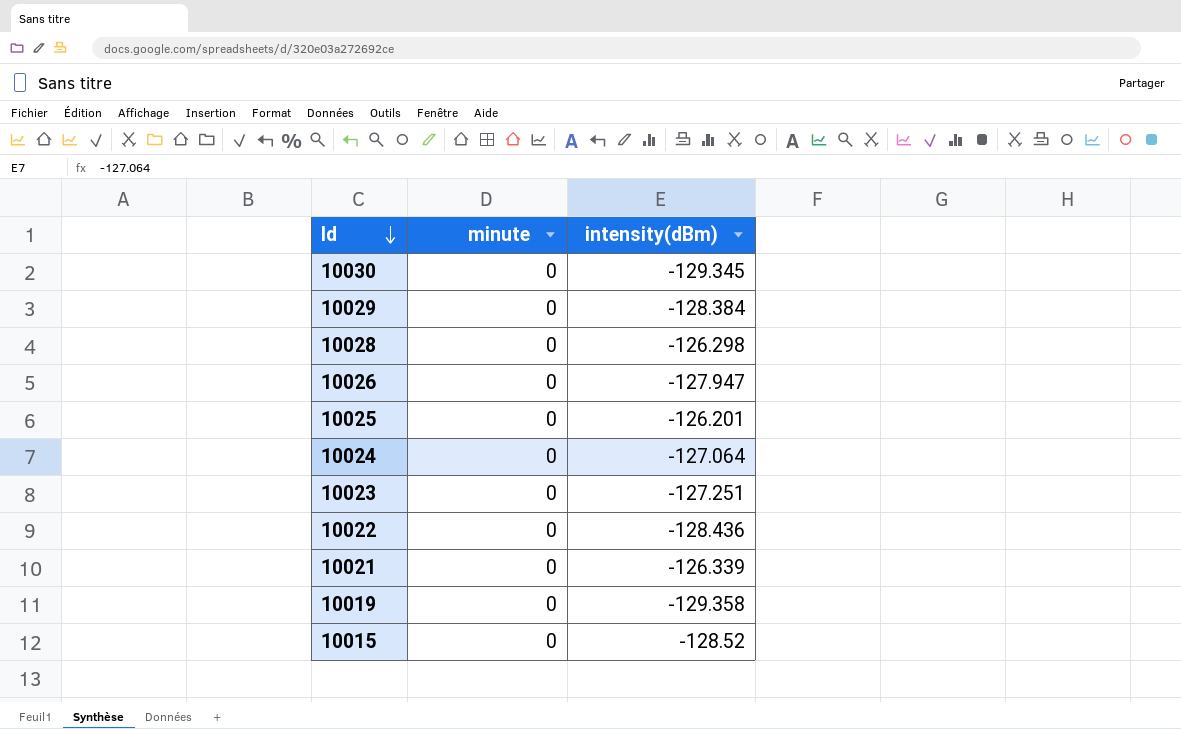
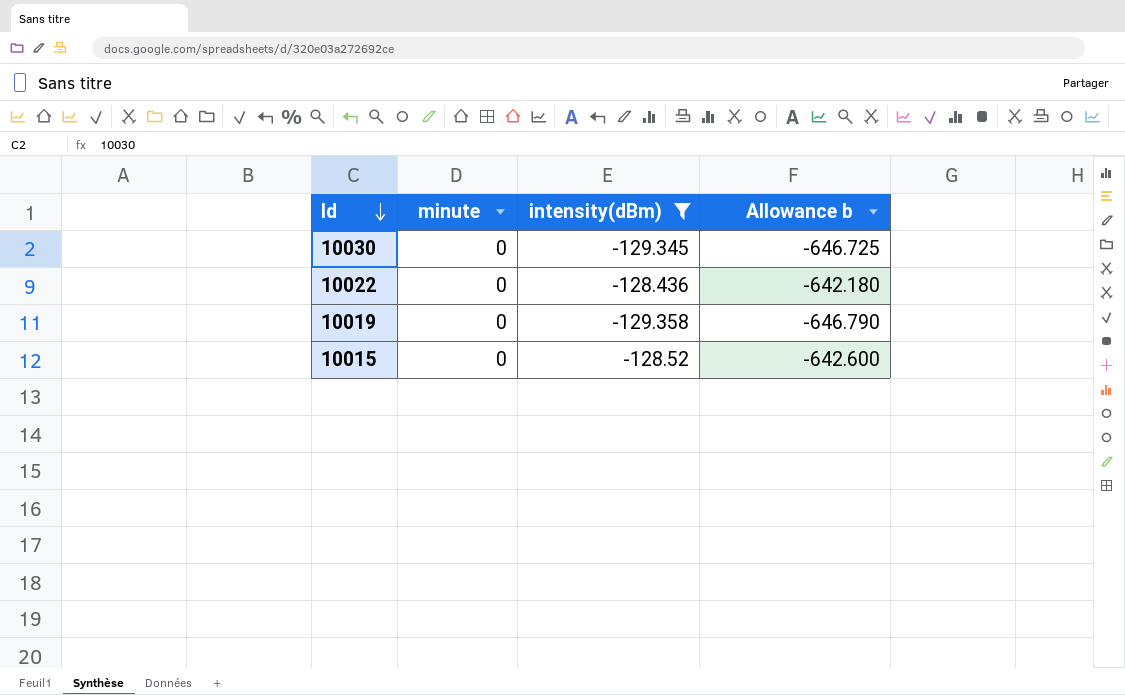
filter: none -> intensity(dBm) <= -128.436
column Allowance b | formula: none -> [intensity(dBm)] * 5

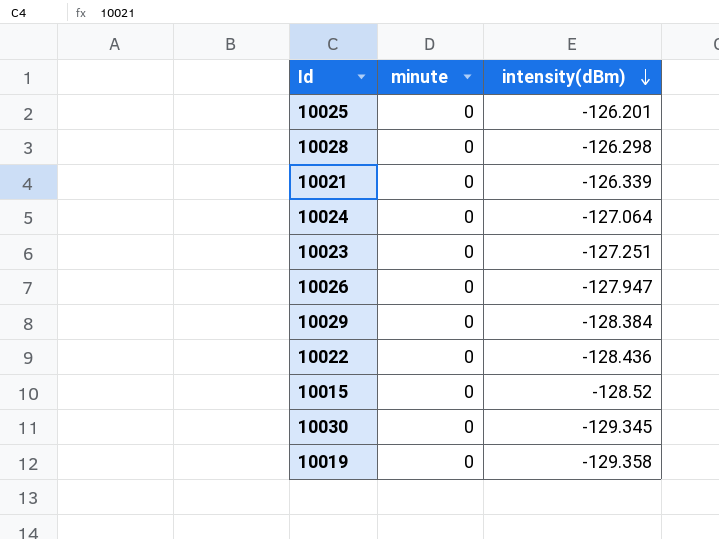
filter: intensity(dBm) <= -128.436 -> none
row order: Id descending -> intensity(dBm) descending
column Allowance b | formula: [intensity(dBm)] * 5 -> none

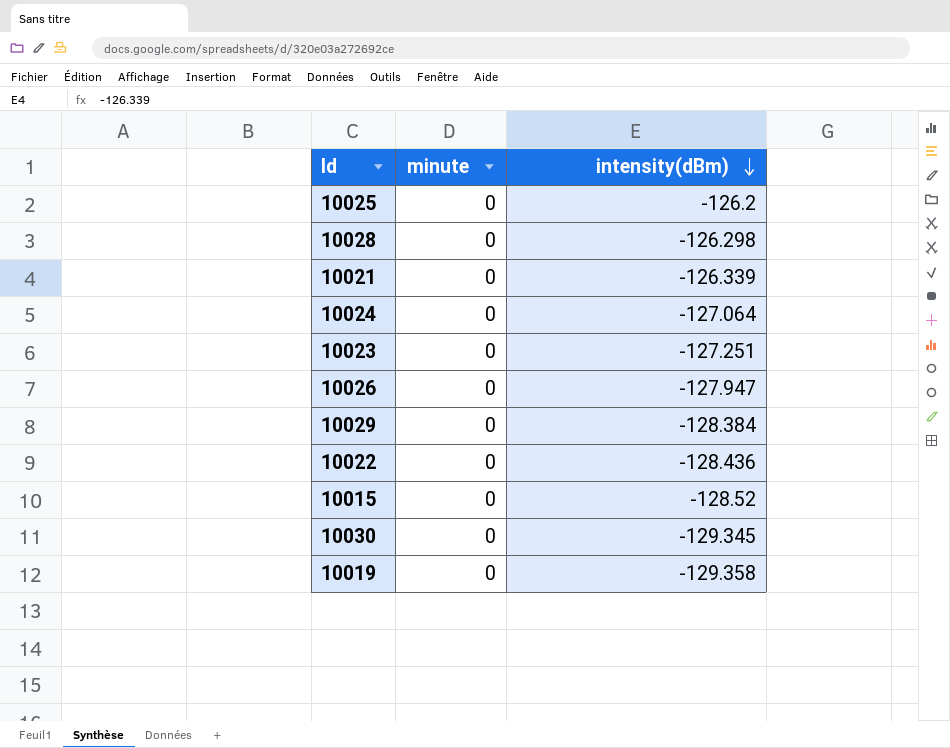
10025 | intensity(dBm): -126.201 -> -126.2

